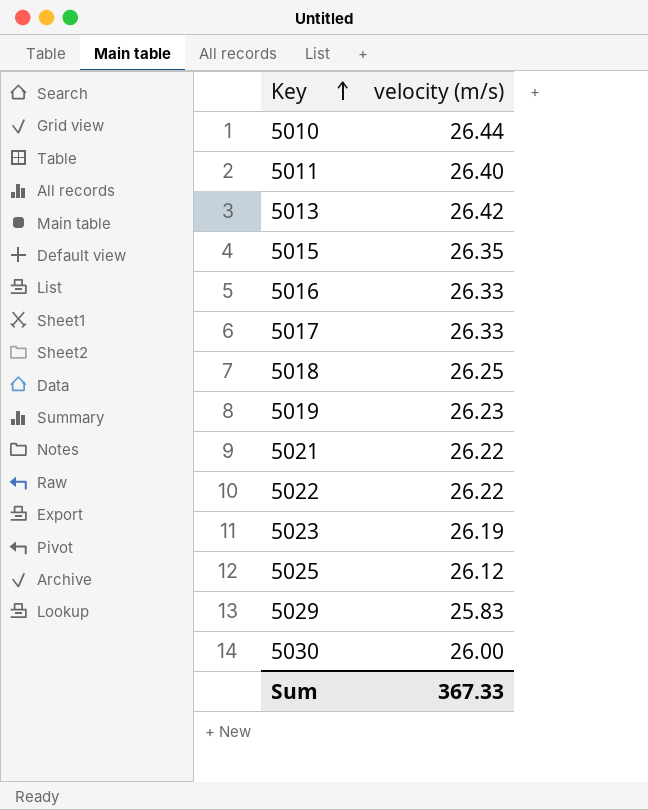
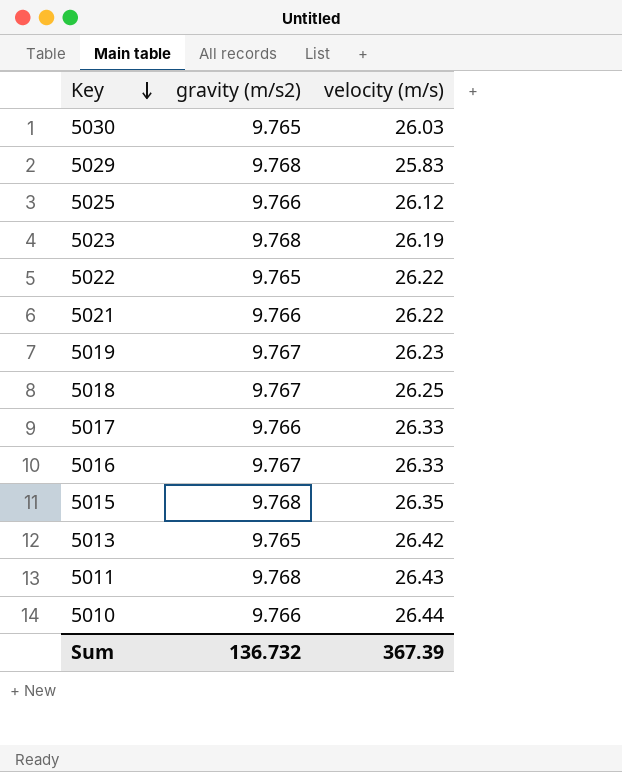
row order: Key ascending -> Key descending
column gravity (m/s2) | position: none -> 2
5030 | velocity (m/s): 26.00 -> 26.03
5011 | velocity (m/s): 26.40 -> 26.43
Sum | velocity (m/s): 367.33 -> 367.39

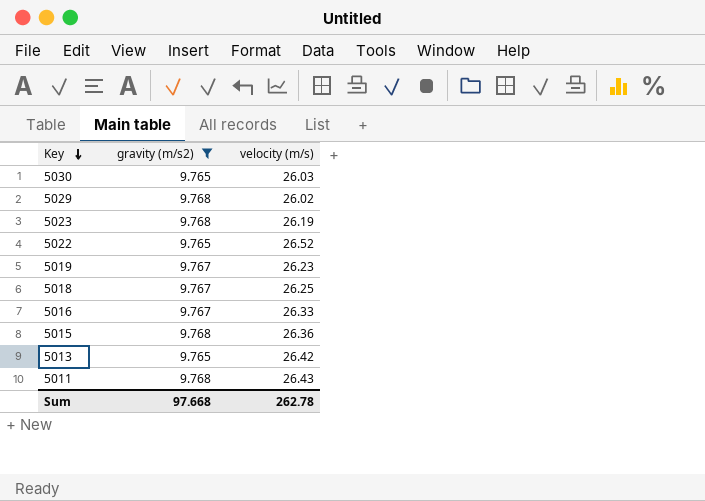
filter: none -> gravity (m/s2) != 9.766
5029 | velocity (m/s): 25.83 -> 26.02
5022 | velocity (m/s): 26.22 -> 26.52
5015 | velocity (m/s): 26.35 -> 26.36
Sum | gravity (m/s2): 136.732 -> 97.668
Sum | velocity (m/s): 367.39 -> 262.78

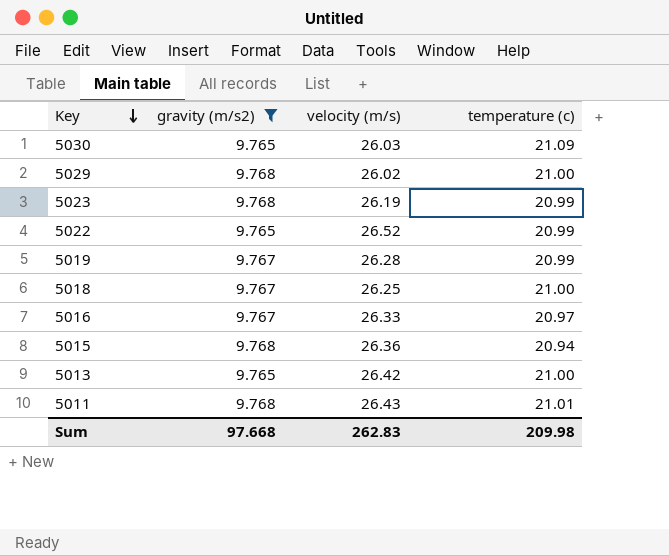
column temperature (c) | position: none -> 4
5019 | velocity (m/s): 26.23 -> 26.28
Sum | velocity (m/s): 262.78 -> 262.83

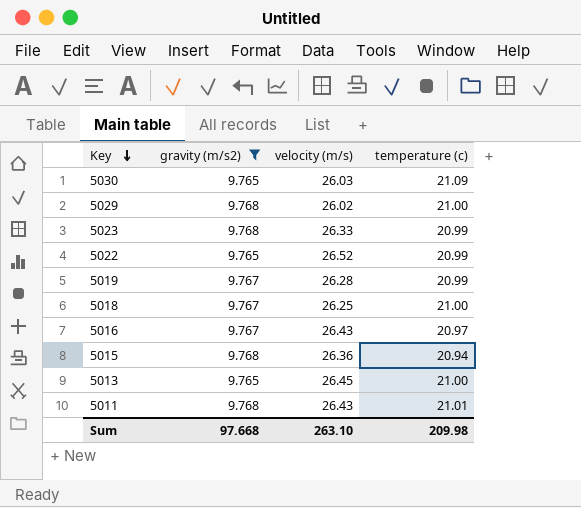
5023 | velocity (m/s): 26.19 -> 26.33
5016 | velocity (m/s): 26.33 -> 26.43
5013 | velocity (m/s): 26.42 -> 26.45
Sum | velocity (m/s): 262.83 -> 263.10

